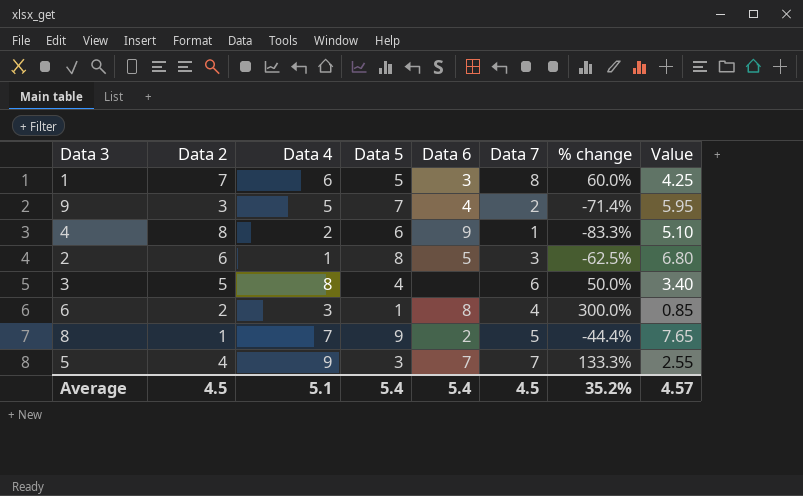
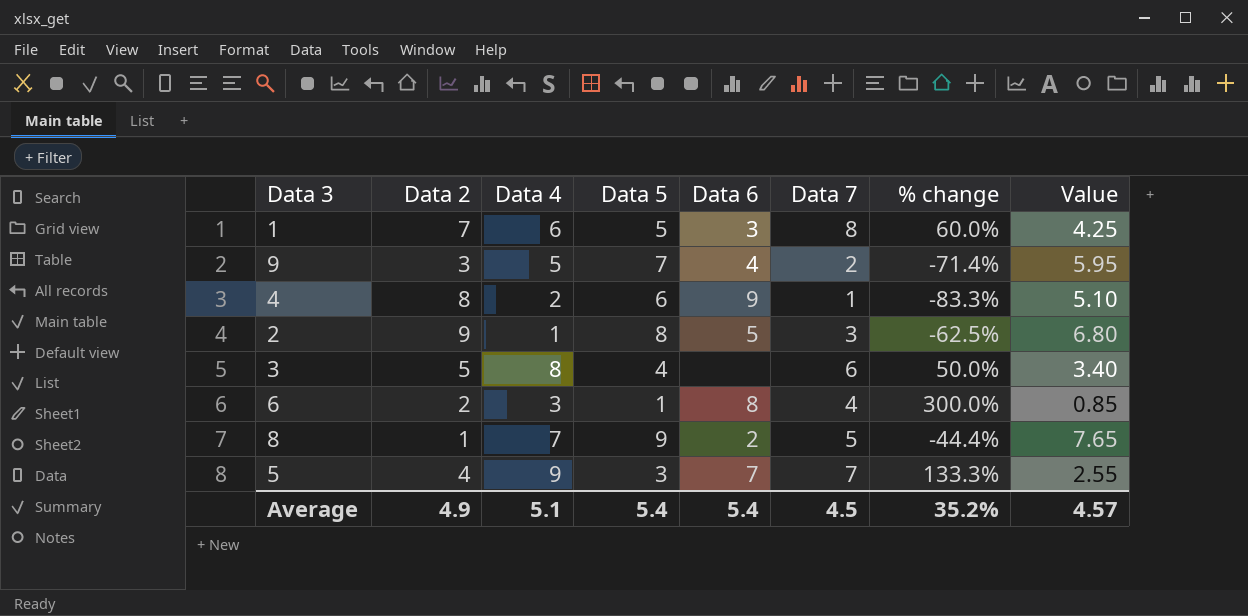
2 | Data 2: 6 -> 9
Average | Data 2: 4.5 -> 4.9

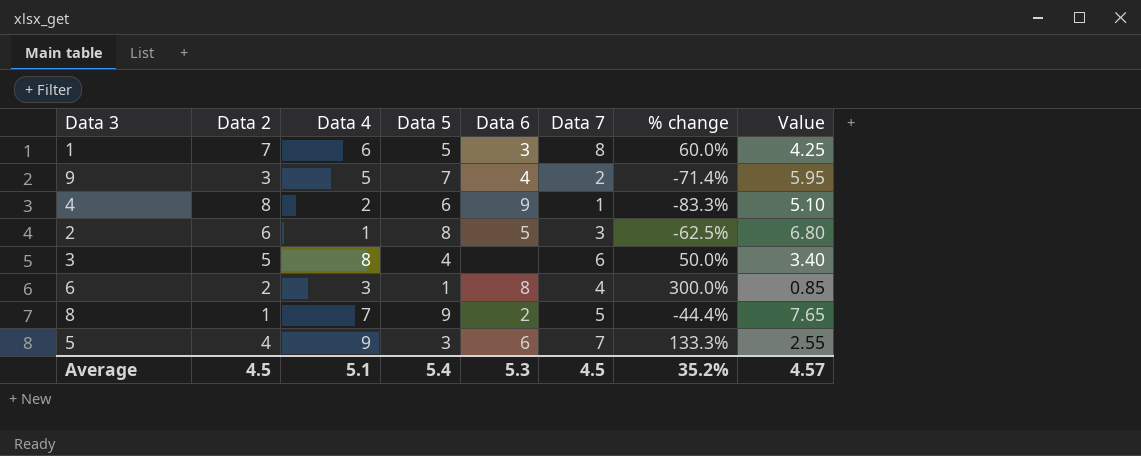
2 | Data 2: 9 -> 6
5 | Data 6: 7 -> 6
Average | Data 2: 4.9 -> 4.5
Average | Data 6: 5.4 -> 5.3

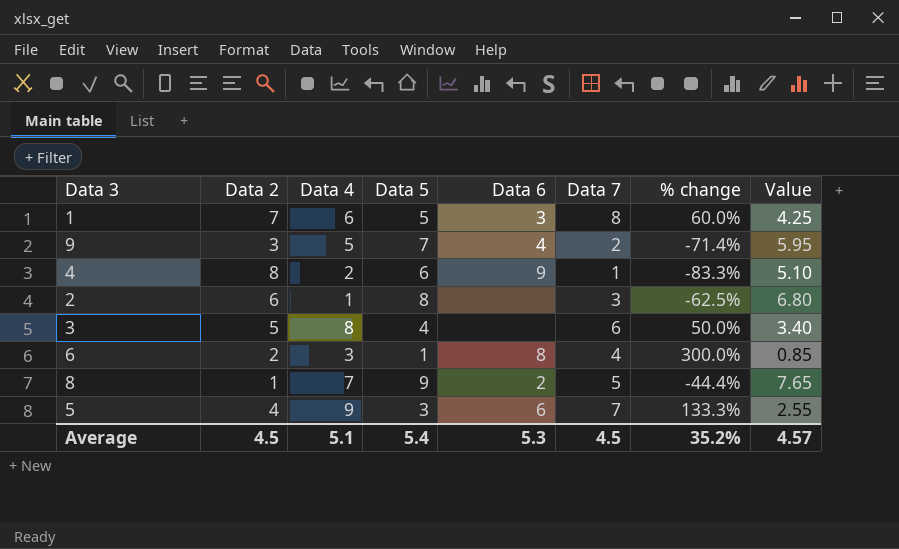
2 | Data 6: 5 -> none

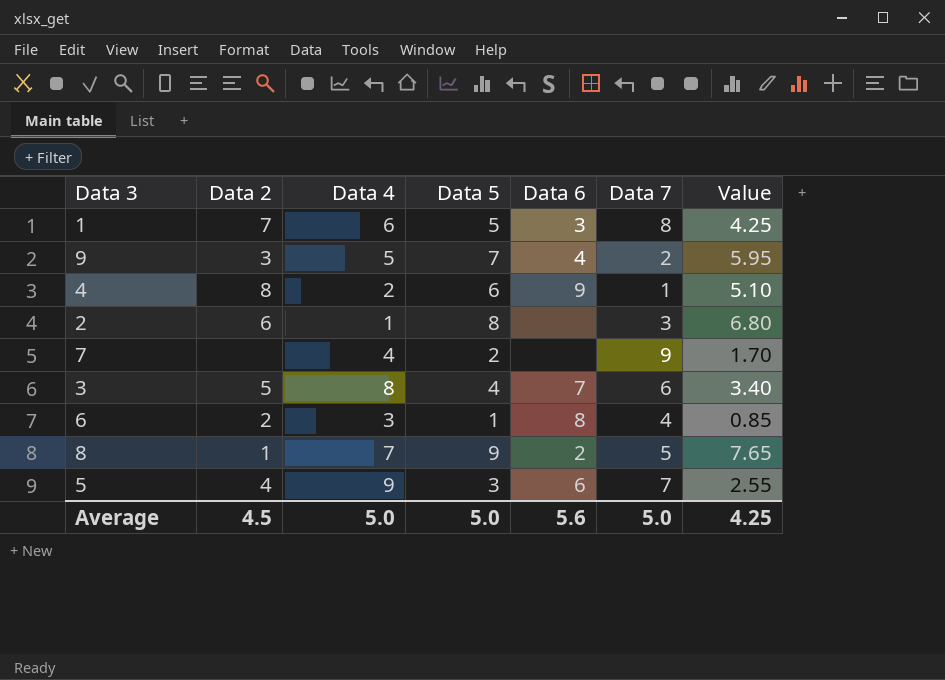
column % change | formula: ([Data 7] - [Data 5]) / [Data 5] -> none
row 7: none -> none | 4 | 2 | none | 9 | 1.70
3 | Data 6: none -> 7
Average | Data 4: 5.1 -> 5.0
Average | Data 5: 5.4 -> 5.0
Average | Data 6: 5.3 -> 5.6
Average | Data 7: 4.5 -> 5.0
Average | Value: 4.57 -> 4.25

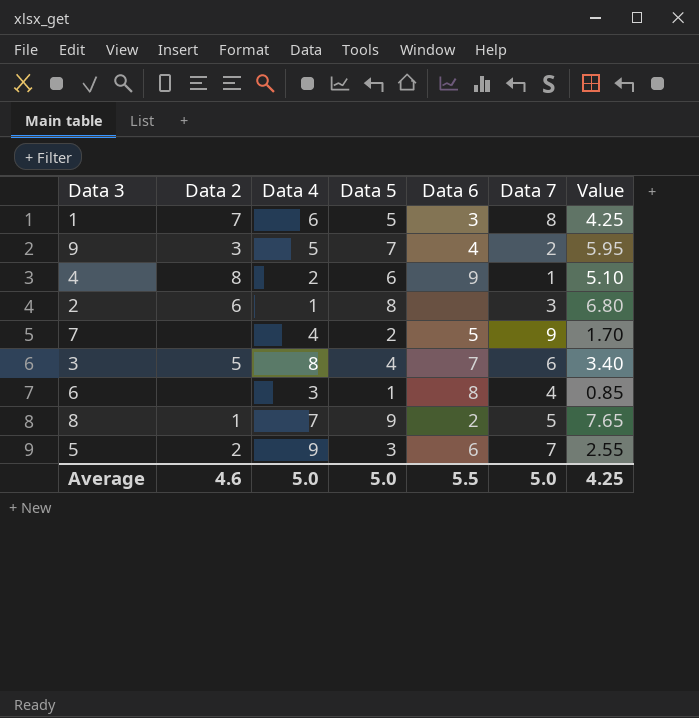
7 | Data 6: none -> 5
6 | Data 2: 2 -> none
5 | Data 2: 4 -> 2
Average | Data 2: 4.5 -> 4.6
Average | Data 6: 5.6 -> 5.5

